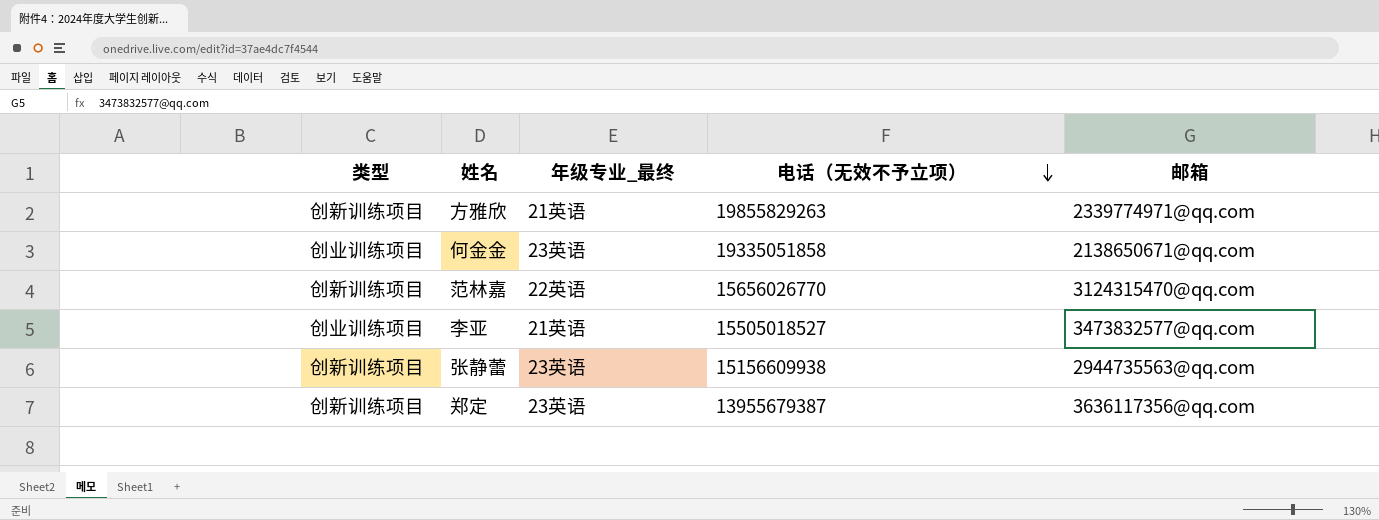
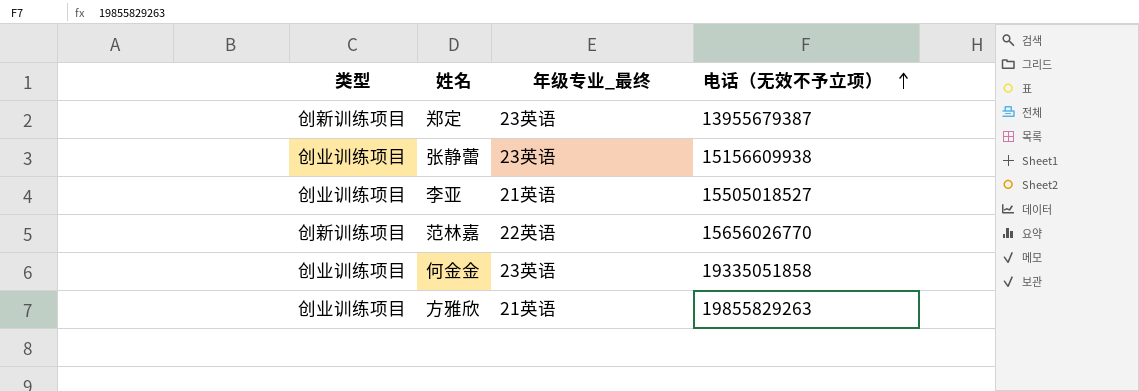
row order: 电话（无效不予立项） descending -> 电话（无效不予立项） ascending
column 邮箱 | position: 5 -> none
张静蕾 | 类型: 创新训练项目 -> 创业训练项目
方雅欣 | 类型: 创新训练项目 -> 创业训练项目

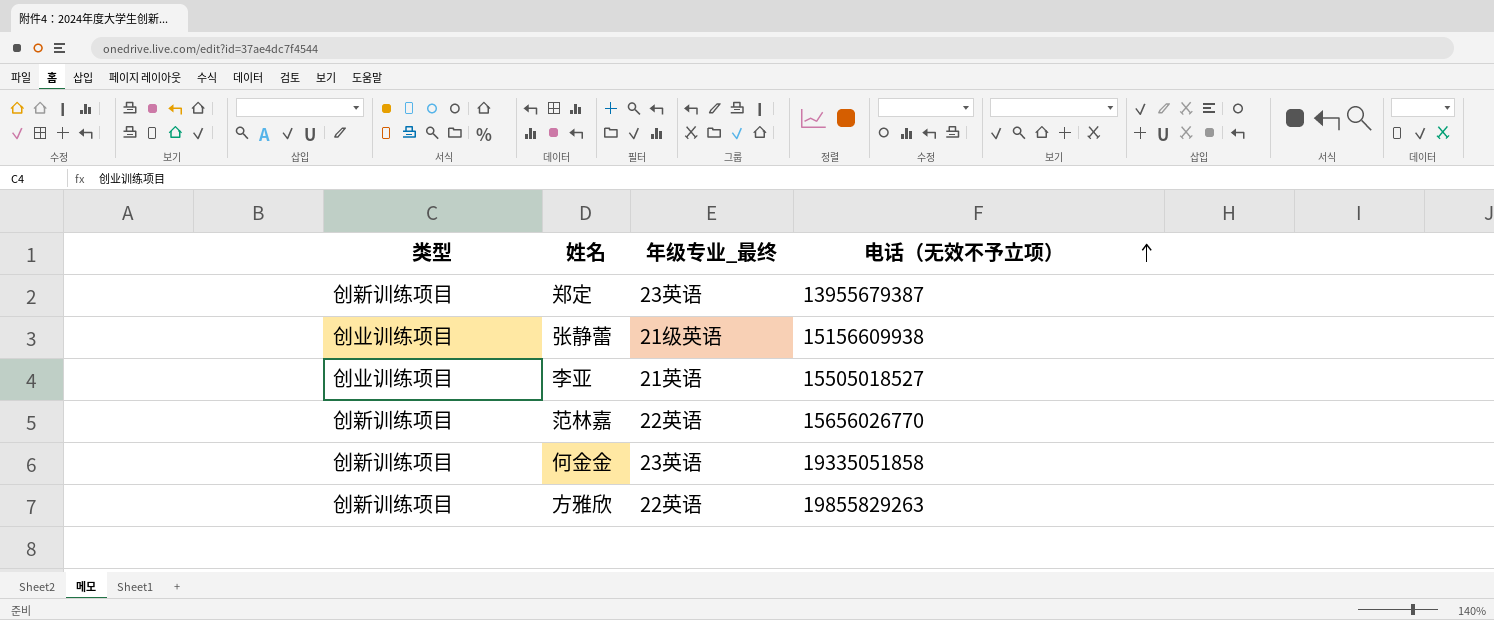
张静蕾 | 年级专业_最终: 23英语 -> 21级英语
何金金 | 类型: 创业训练项目 -> 创新训练项目
方雅欣 | 类型: 创业训练项目 -> 创新训练项目
方雅欣 | 年级专业_最终: 21英语 -> 22英语

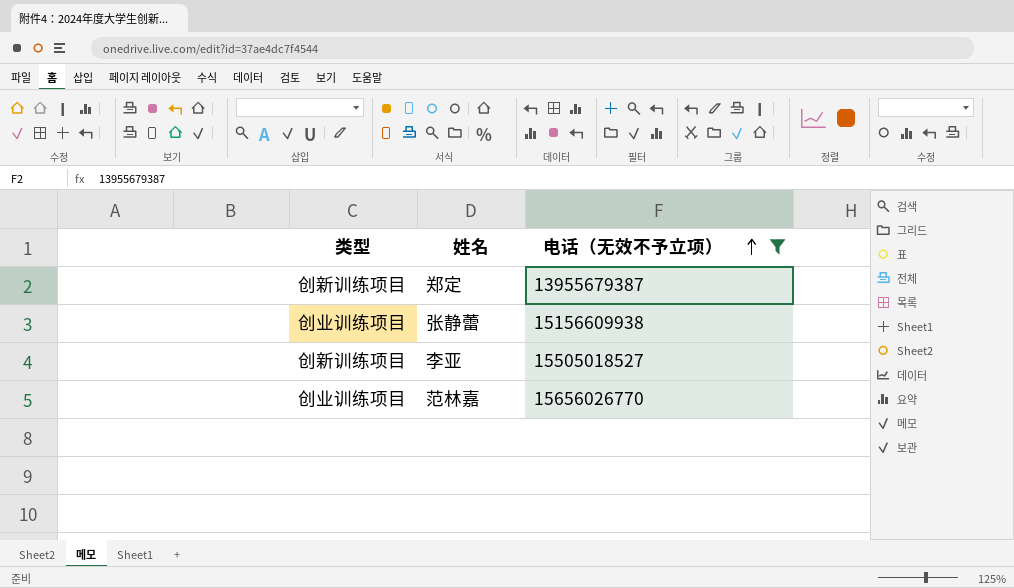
filter: none -> 电话（无效不予立项） <= 15656026770
column 年级专业_最终 | position: 3 -> none
李亚 | 类型: 创业训练项目 -> 创新训练项目
范林嘉 | 类型: 创新训练项目 -> 创业训练项目

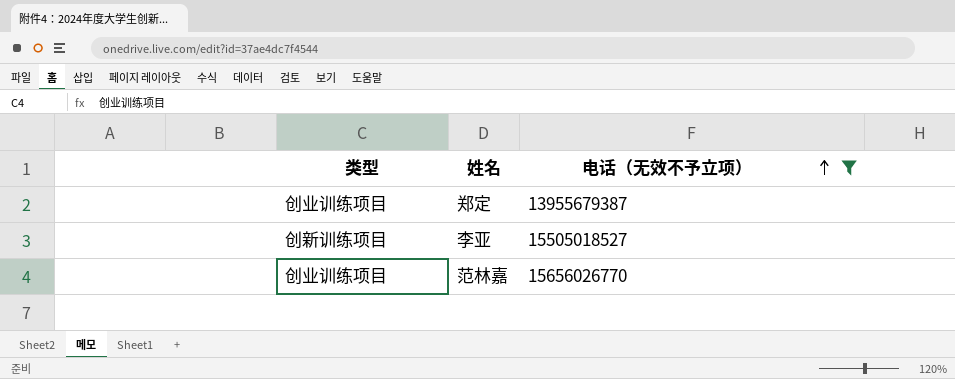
row 张静蕾: 创业训练项目 | 15156609938 -> none
郑定 | 类型: 创新训练项目 -> 创业训练项目

